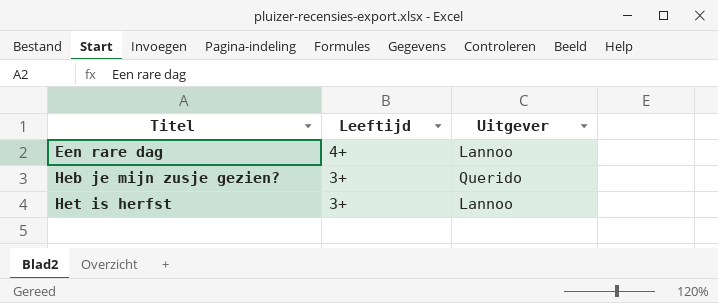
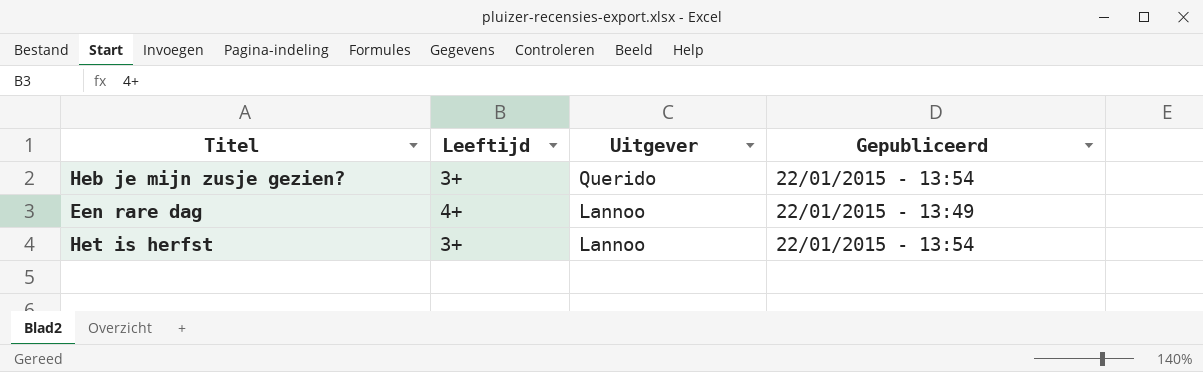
row order: Titel ascending -> Uitgever descending
column Gepubliceerd | position: none -> 4

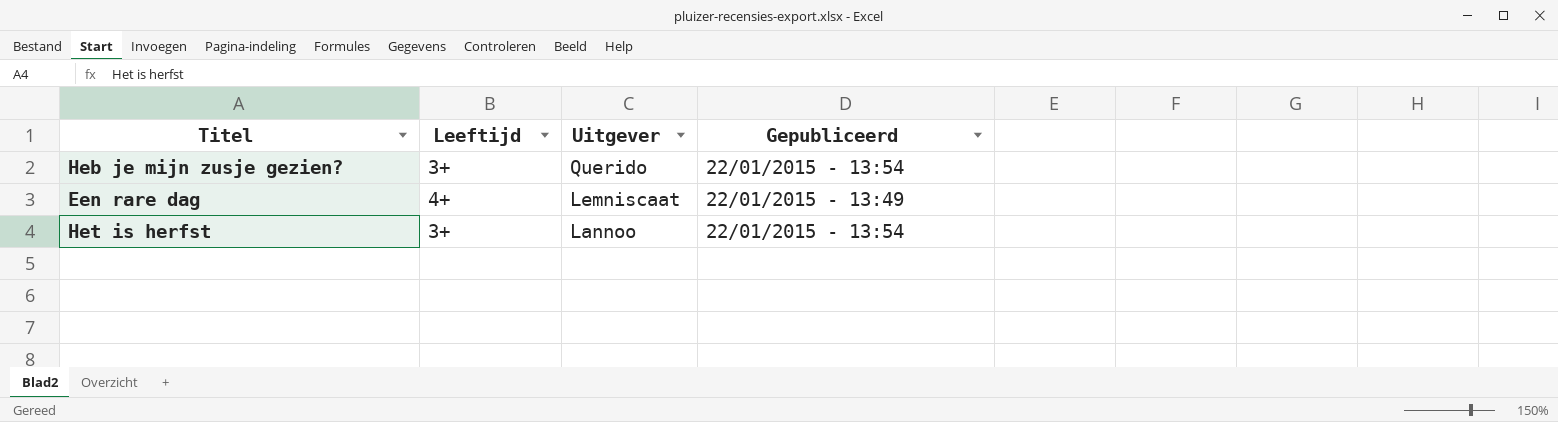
Een rare dag | Uitgever: Lannoo -> Lemniscaat

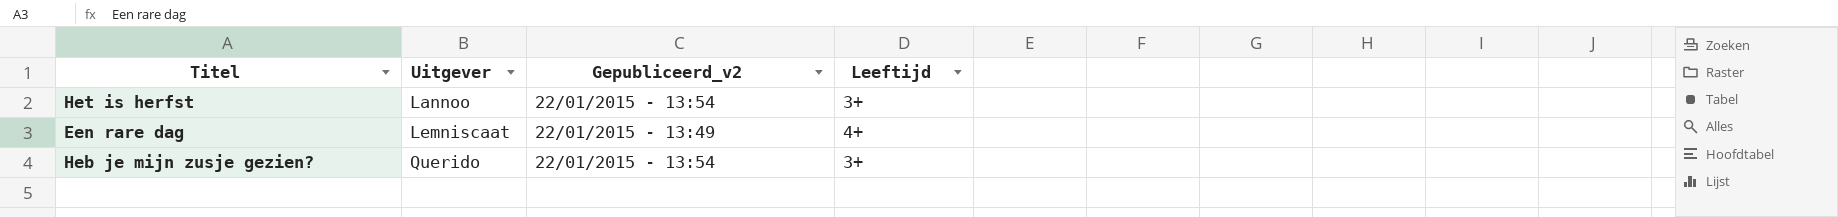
row order: Uitgever descending -> Uitgever ascending
column name: Gepubliceerd -> Gepubliceerd_v2
column Leeftijd | position: 2 -> 4

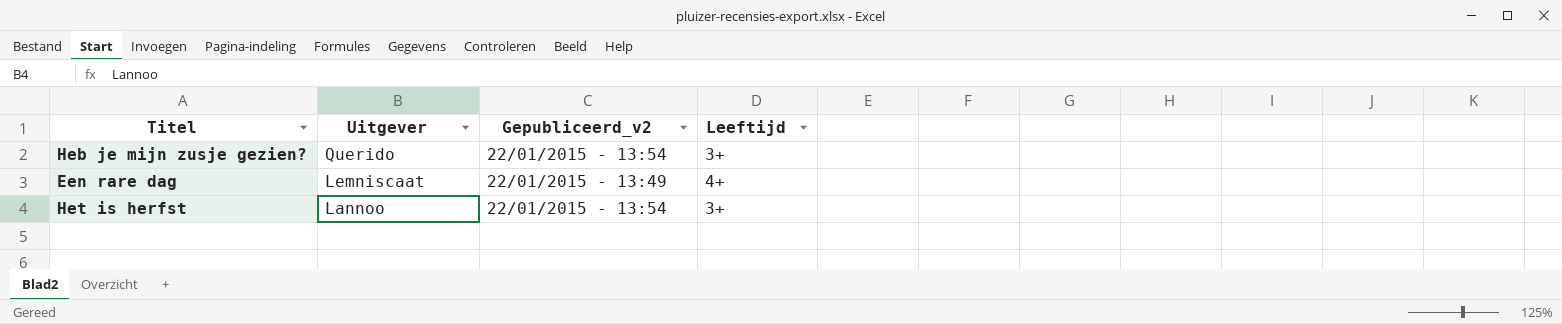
row order: Uitgever ascending -> Uitgever descending

